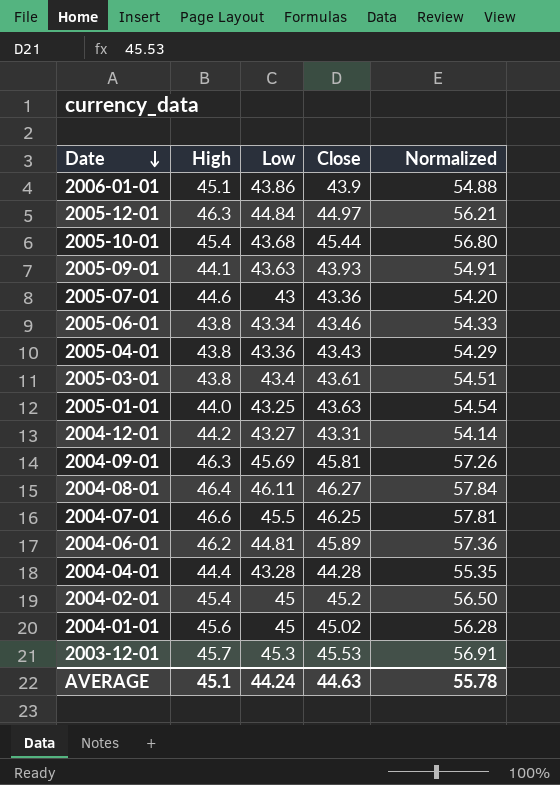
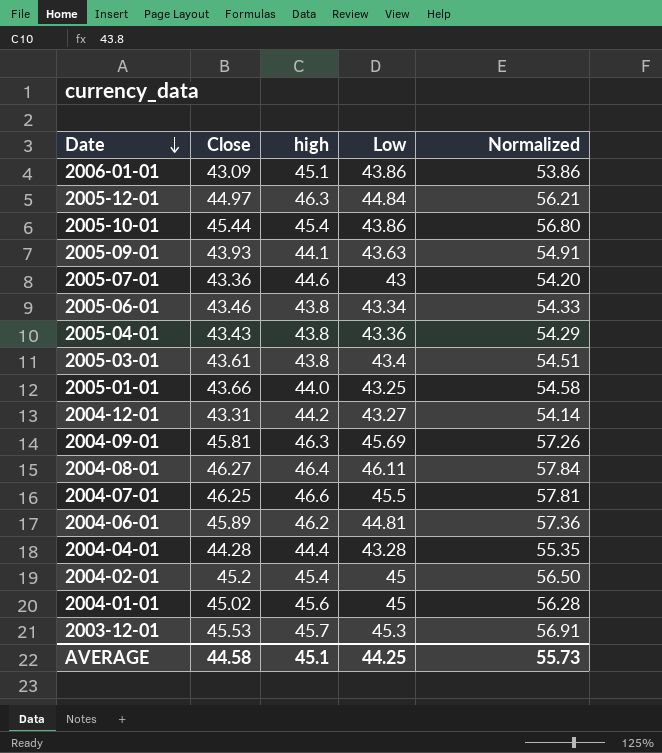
column Close | position: 4 -> 2
column name: High -> high
2006-01-01 | Close: 43.9 -> 43.09
2006-01-01 | Normalized: 54.88 -> 53.86
2005-10-01 | Low: 43.68 -> 43.86
2005-01-01 | Close: 43.63 -> 43.66
2005-01-01 | Normalized: 54.54 -> 54.58
AVERAGE | Close: 44.63 -> 44.58
AVERAGE | Low: 44.24 -> 44.25
AVERAGE | Normalized: 55.78 -> 55.73

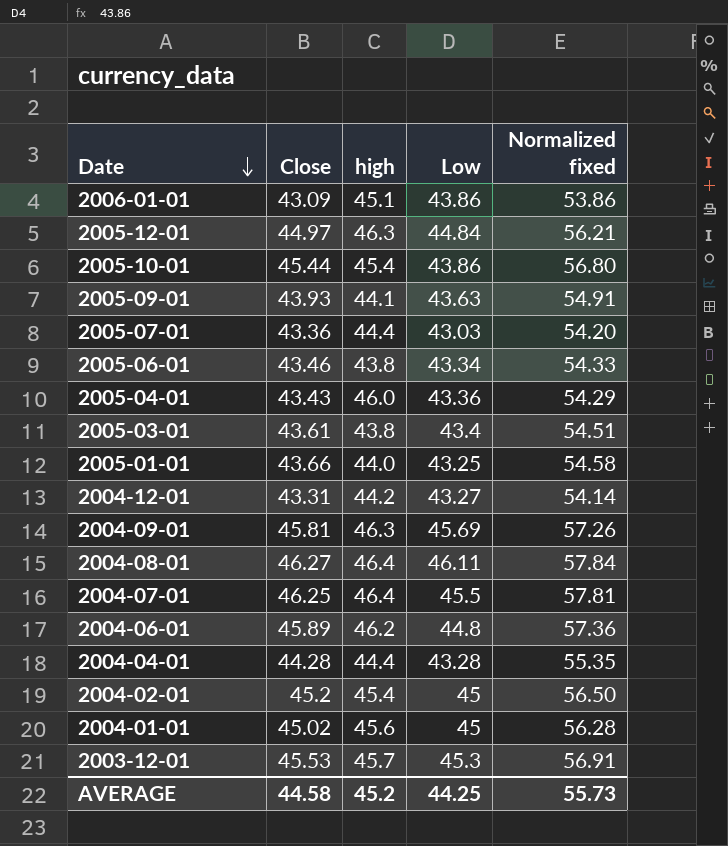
column name: Normalized -> Normalized fixed
2005-07-01 | high: 44.6 -> 44.4
2005-07-01 | Low: 43 -> 43.03
2005-04-01 | high: 43.8 -> 46.0
2004-07-01 | high: 46.6 -> 46.4
2004-06-01 | Low: 44.81 -> 44.8
AVERAGE | high: 45.1 -> 45.2

